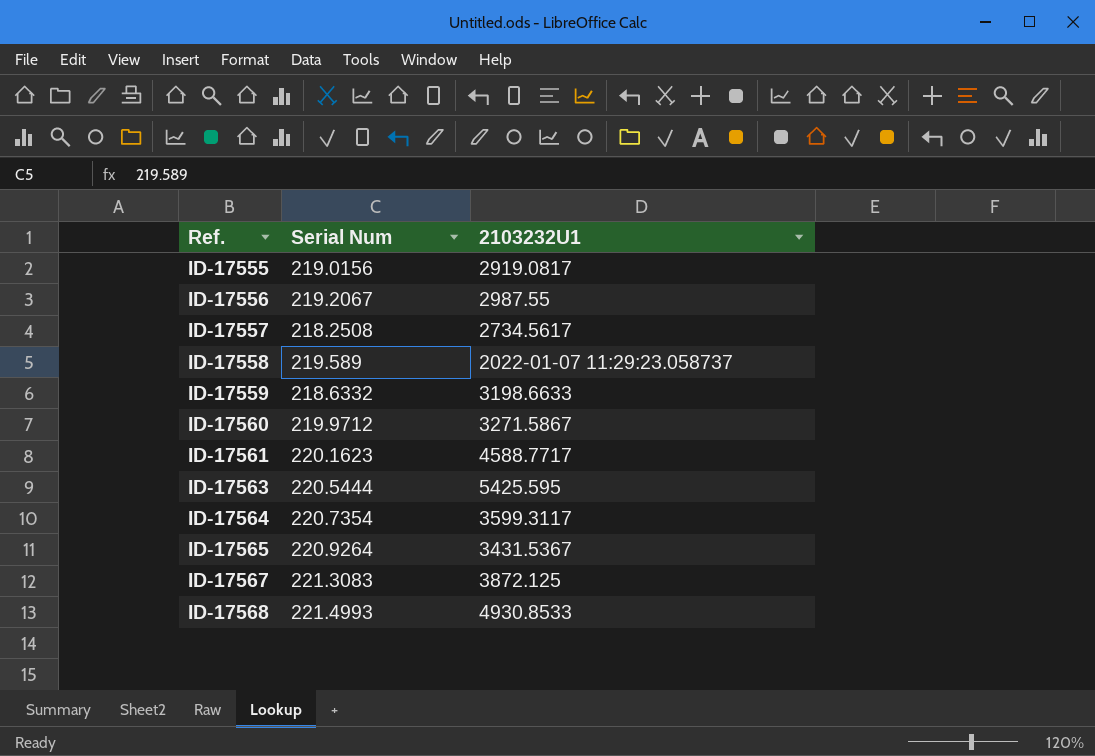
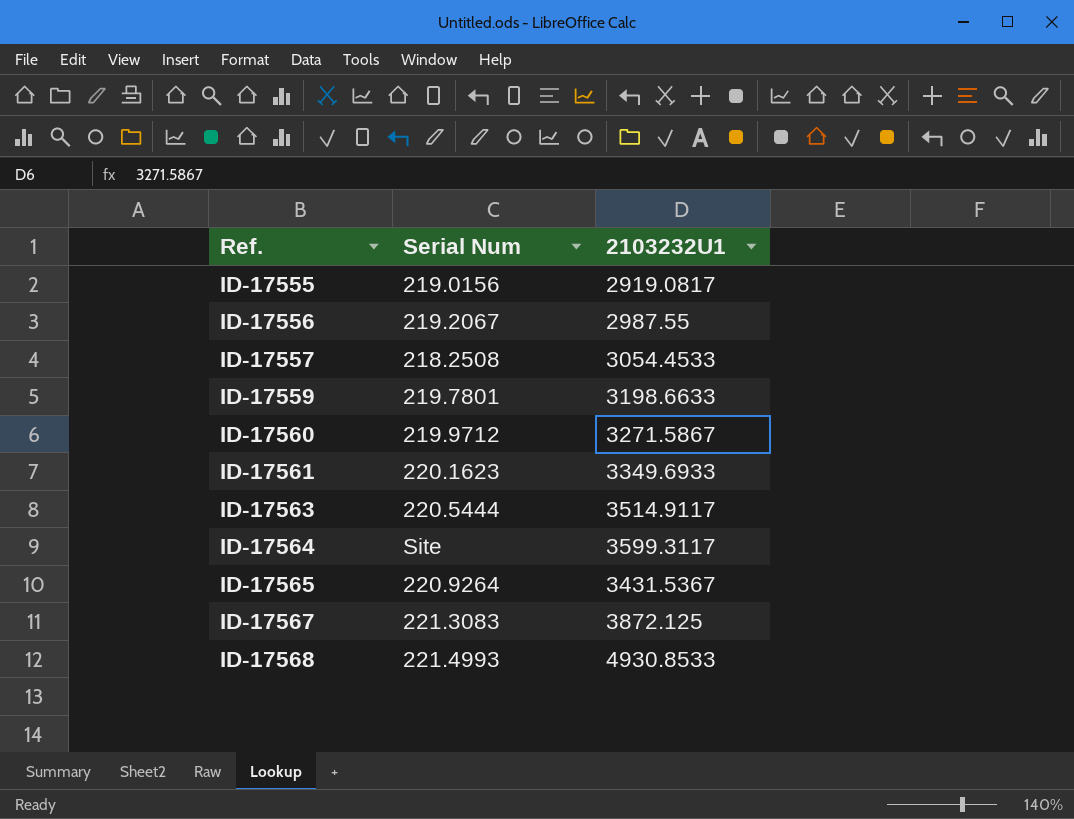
row ID-17558: 219.589 | 2022-01-07 11:29:23.058737 -> none
ID-17557 | 2103232U1: 2734.5617 -> 3054.4533
ID-17559 | Serial Num: 218.6332 -> 219.7801
ID-17561 | 2103232U1: 4588.7717 -> 3349.6933
ID-17563 | 2103232U1: 5425.595 -> 3514.9117
ID-17564 | Serial Num: 220.7354 -> Site

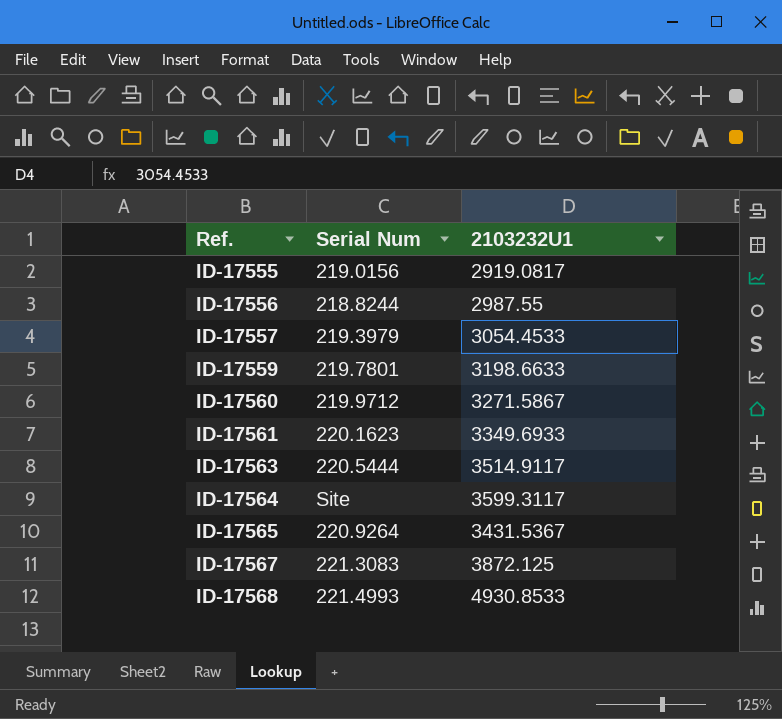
ID-17556 | Serial Num: 219.2067 -> 218.8244
ID-17557 | Serial Num: 218.2508 -> 219.3979

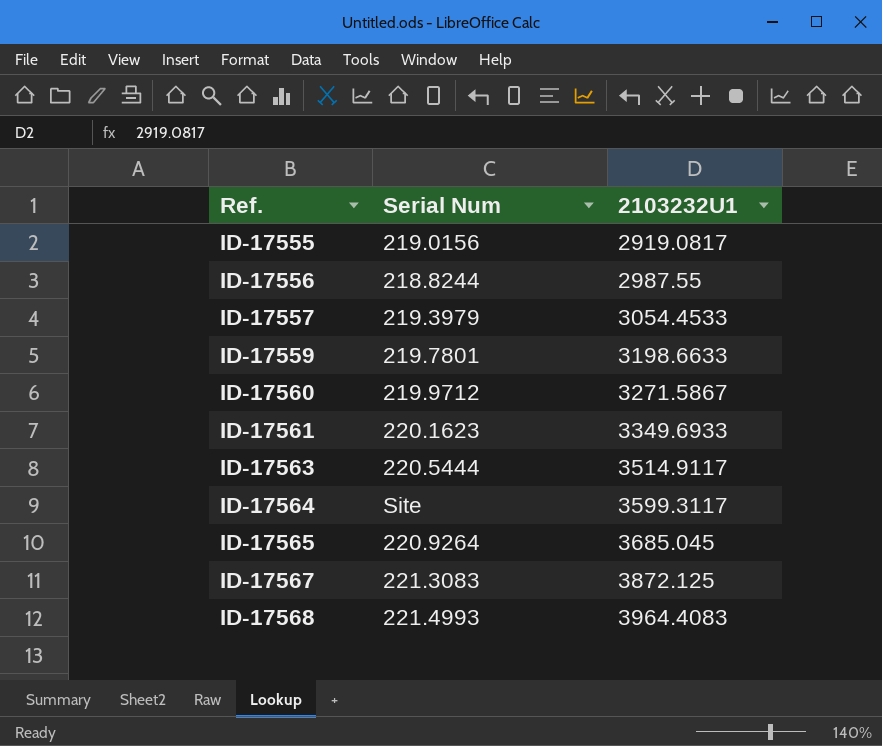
ID-17565 | 2103232U1: 3431.5367 -> 3685.045
ID-17568 | 2103232U1: 4930.8533 -> 3964.4083

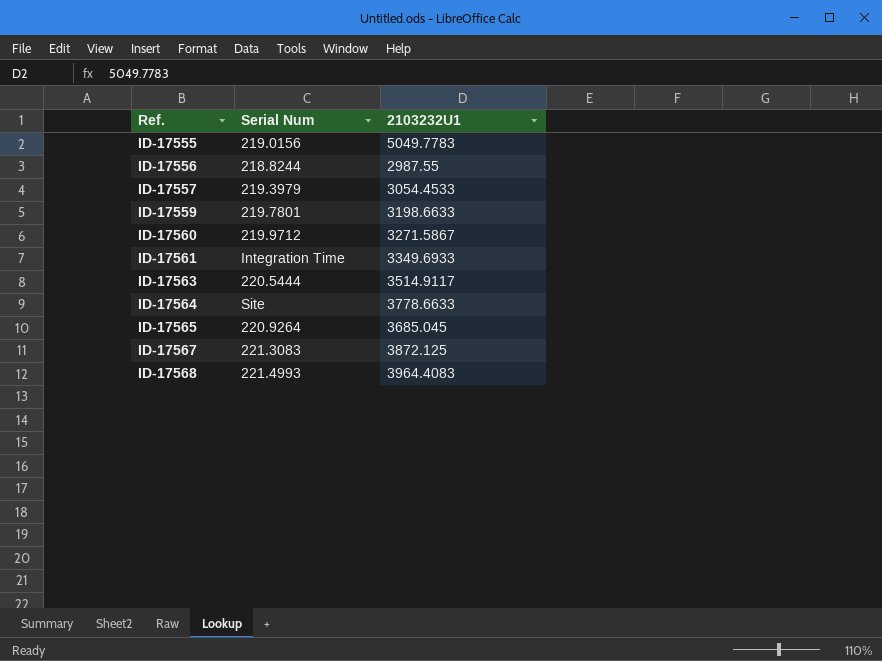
ID-17555 | 2103232U1: 2919.0817 -> 5049.7783
ID-17561 | Serial Num: 220.1623 -> Integration Time
ID-17564 | 2103232U1: 3599.3117 -> 3778.6633

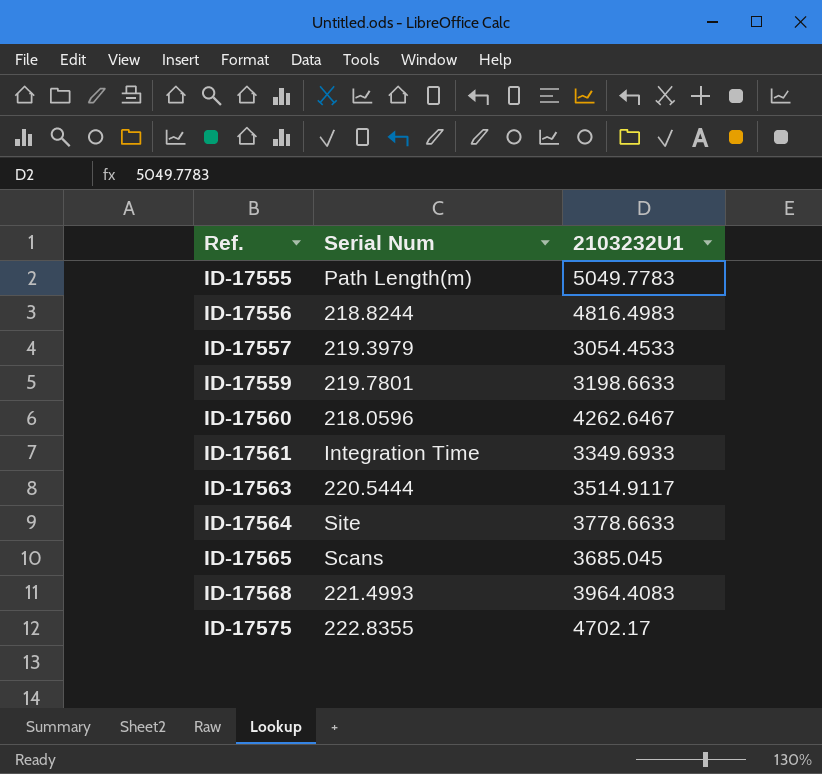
row ID-17567: 221.3083 | 3872.125 -> none
ID-17555 | Serial Num: 219.0156 -> Path Length(m)
ID-17556 | 2103232U1: 2987.55 -> 4816.4983
ID-17560 | Serial Num: 219.9712 -> 218.0596
ID-17560 | 2103232U1: 3271.5867 -> 4262.6467
ID-17565 | Serial Num: 220.9264 -> Scans
row ID-17575: none -> 222.8355 | 4702.17

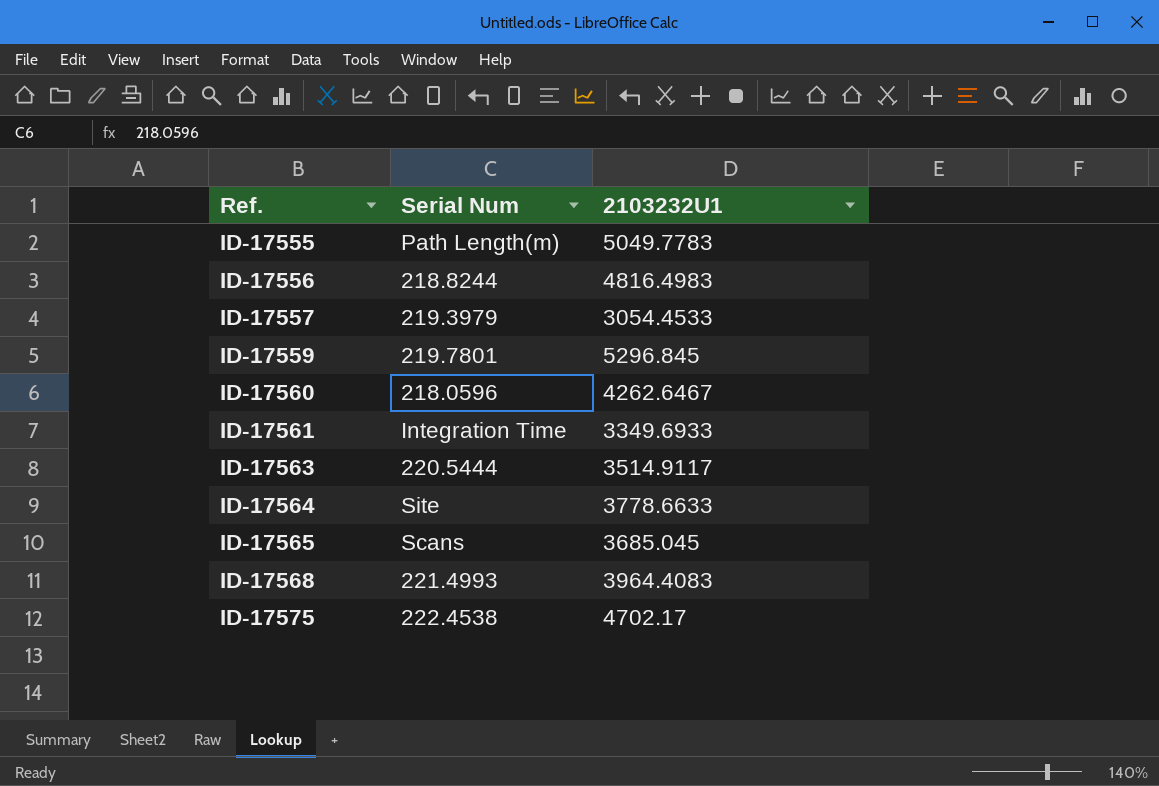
ID-17559 | 2103232U1: 3198.6633 -> 5296.845
ID-17575 | Serial Num: 222.8355 -> 222.4538

